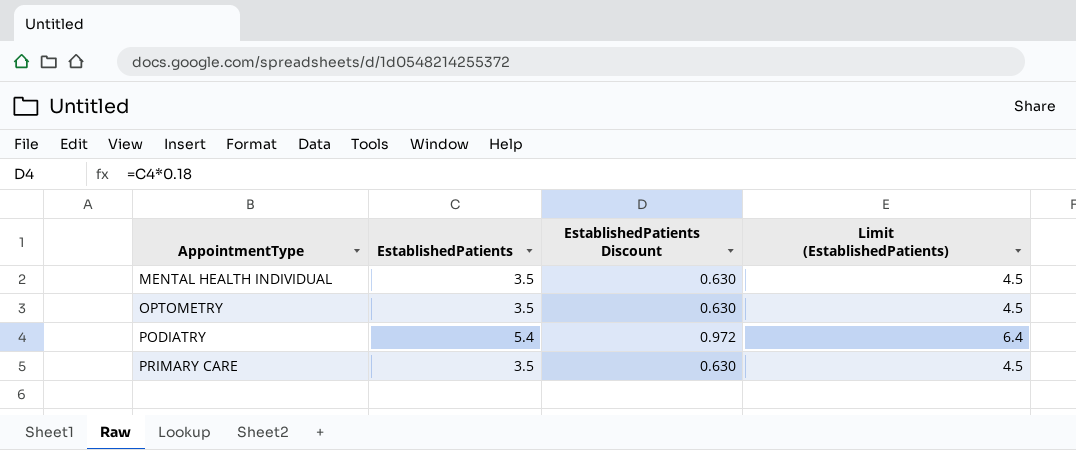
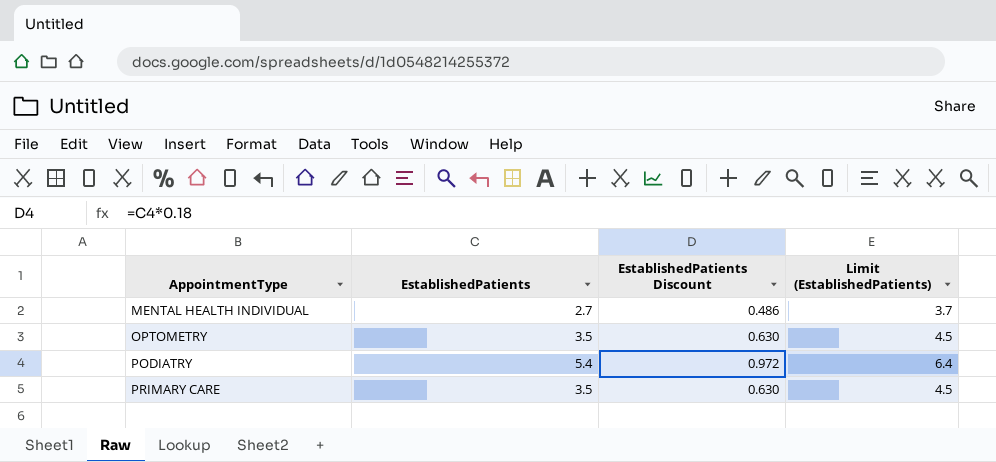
MENTAL HEALTH INDIVIDUAL | EstablishedPatients: 3.5 -> 2.7
MENTAL HEALTH INDIVIDUAL | EstablishedPatients Discount: 0.630 -> 0.486
MENTAL HEALTH INDIVIDUAL | Limit (EstablishedPatients): 4.5 -> 3.7

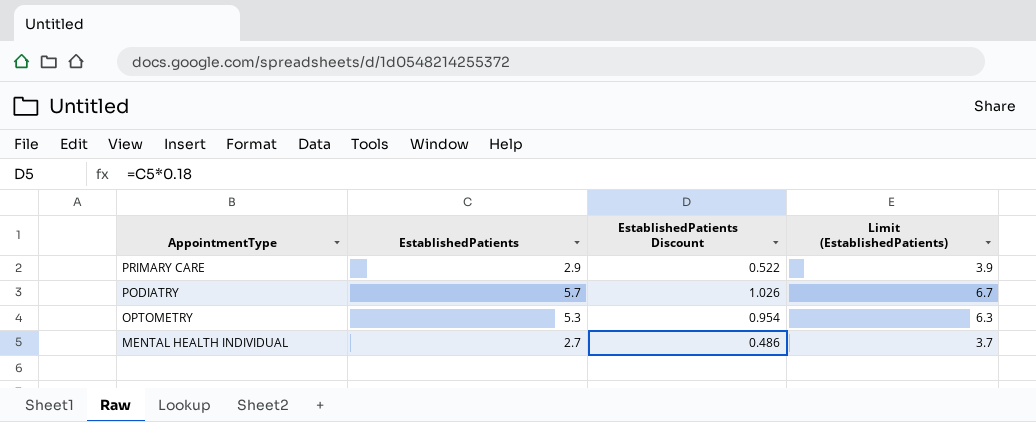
row order: AppointmentType ascending -> AppointmentType descending
PRIMARY CARE | EstablishedPatients: 3.5 -> 2.9
PRIMARY CARE | EstablishedPatients Discount: 0.630 -> 0.522
PRIMARY CARE | Limit (EstablishedPatients): 4.5 -> 3.9
PODIATRY | EstablishedPatients: 5.4 -> 5.7
PODIATRY | EstablishedPatients Discount: 0.972 -> 1.026
PODIATRY | Limit (EstablishedPatients): 6.4 -> 6.7
OPTOMETRY | EstablishedPatients: 3.5 -> 5.3
OPTOMETRY | EstablishedPatients Discount: 0.630 -> 0.954
OPTOMETRY | Limit (EstablishedPatients): 4.5 -> 6.3

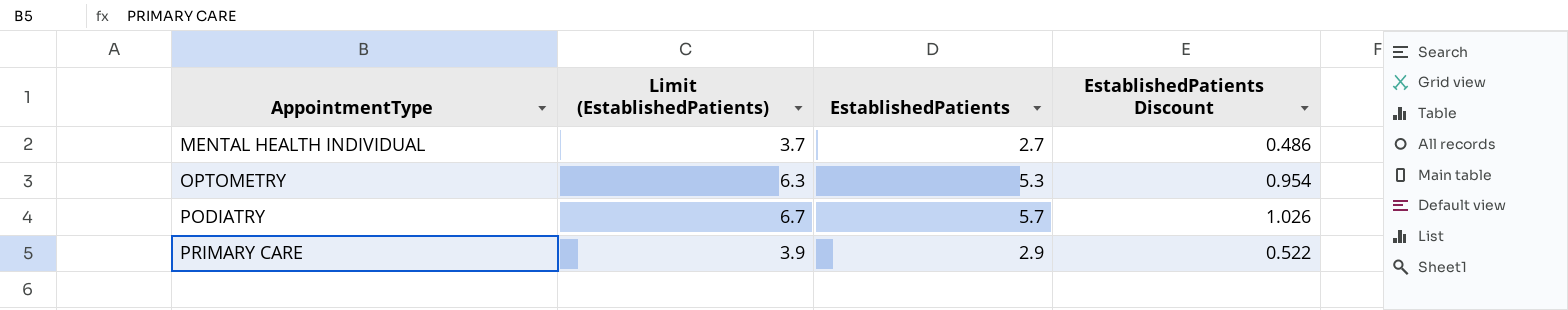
row order: AppointmentType descending -> AppointmentType ascending
column Limit (EstablishedPatients) | position: 4 -> 2

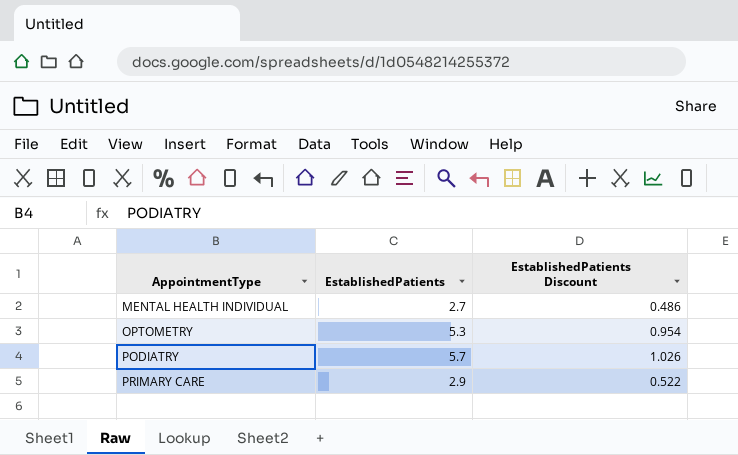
column Limit (EstablishedPatients) | formula: [EstablishedPatients] + 1 -> none

